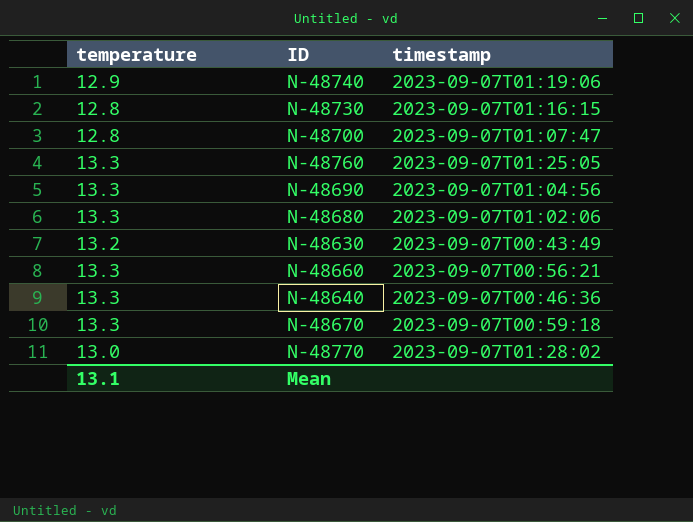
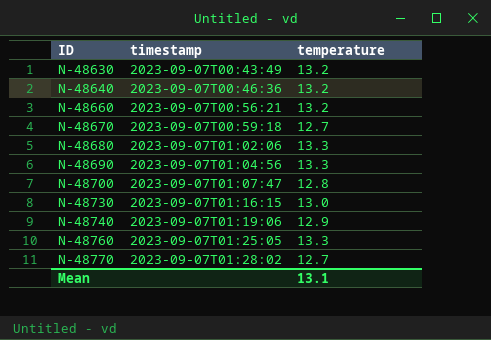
row order: none -> ID ascending
column temperature | position: 1 -> 3
N-48640 | temperature: 13.3 -> 13.2
N-48660 | temperature: 13.3 -> 13.2
N-48670 | temperature: 13.3 -> 12.7
N-48730 | temperature: 12.8 -> 13.0
N-48770 | temperature: 13.0 -> 12.7

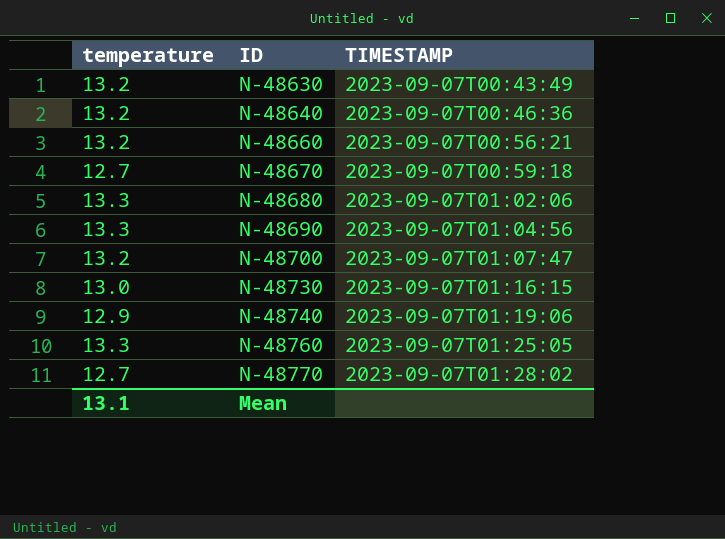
column temperature | position: 3 -> 1
column name: timestamp -> TIMESTAMP
N-48700 | temperature: 12.8 -> 13.2

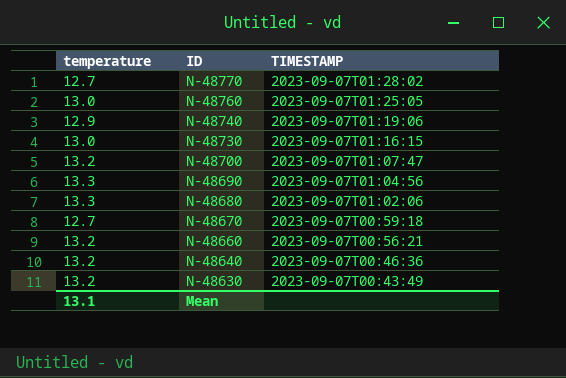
row order: ID ascending -> ID descending
N-48760 | temperature: 13.3 -> 13.0

